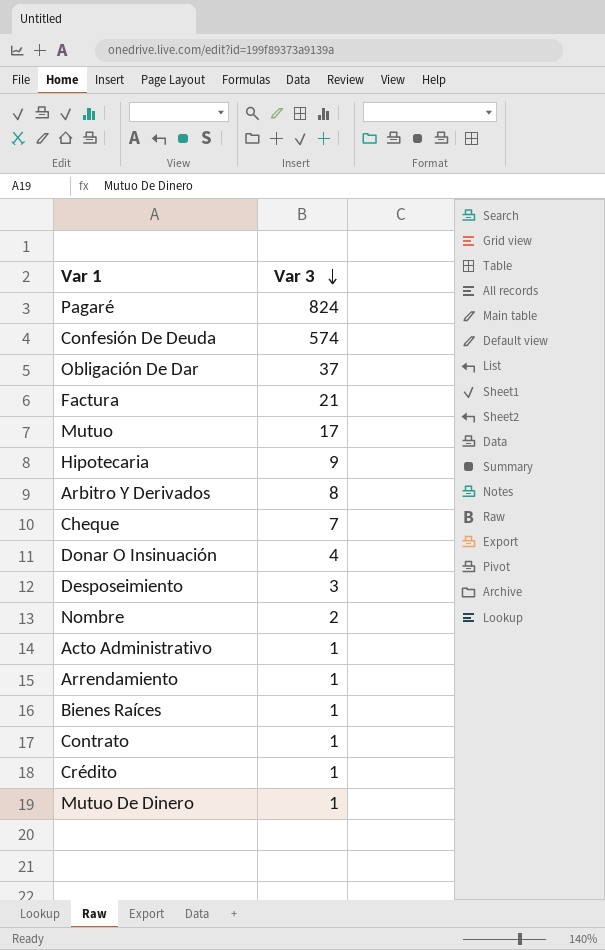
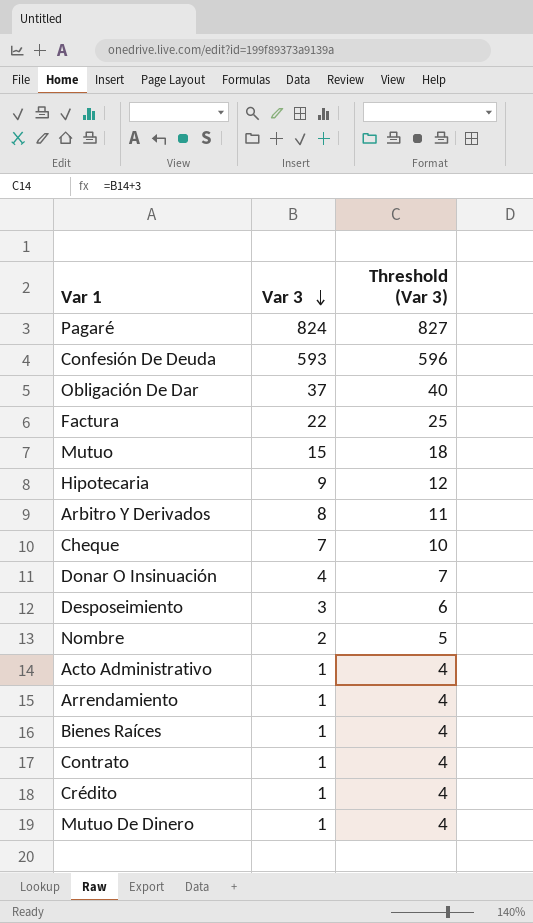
column Threshold (Var 3) | formula: none -> [Var 3] + 3
Confesión De Deuda | Var 3: 574 -> 593
Factura | Var 3: 21 -> 22
Mutuo | Var 3: 17 -> 15

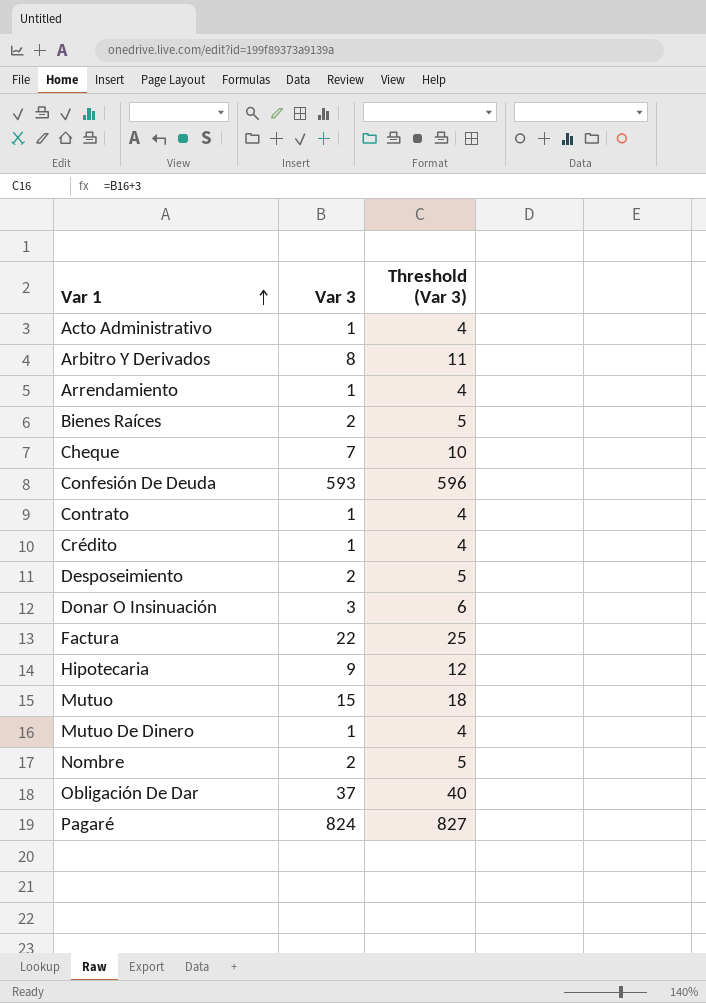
row order: Var 3 descending -> Var 1 ascending
Bienes Raíces | Var 3: 1 -> 2
Bienes Raíces | Threshold (Var 3): 4 -> 5
Desposeimiento | Var 3: 3 -> 2
Desposeimiento | Threshold (Var 3): 6 -> 5
Donar O Insinuación | Var 3: 4 -> 3
Donar O Insinuación | Threshold (Var 3): 7 -> 6

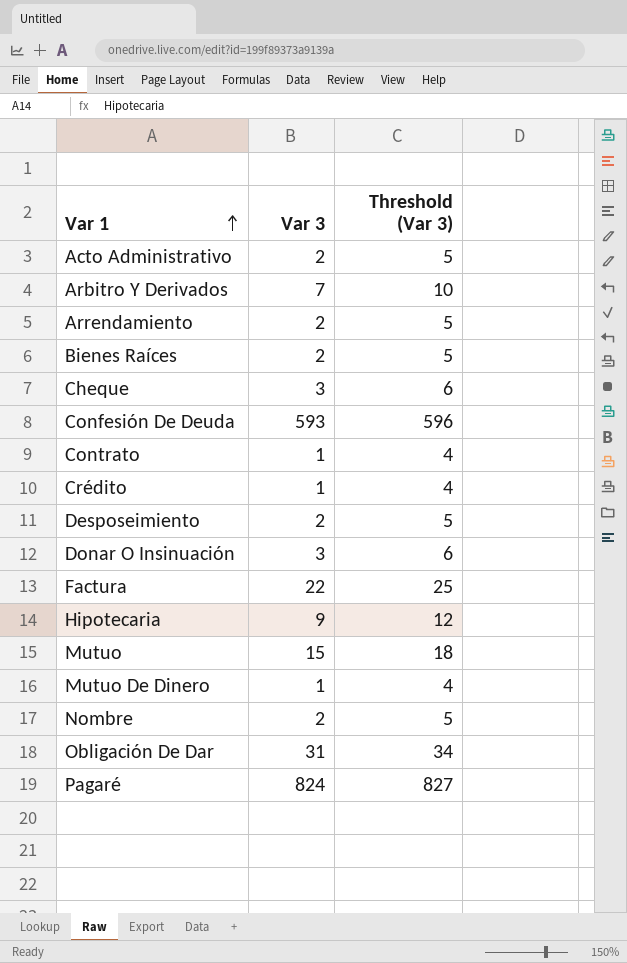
Acto Administrativo | Var 3: 1 -> 2
Acto Administrativo | Threshold (Var 3): 4 -> 5
Arbitro Y Derivados | Var 3: 8 -> 7
Arbitro Y Derivados | Threshold (Var 3): 11 -> 10
Arrendamiento | Var 3: 1 -> 2
Arrendamiento | Threshold (Var 3): 4 -> 5
Cheque | Var 3: 7 -> 3
Cheque | Threshold (Var 3): 10 -> 6
Obligación De Dar | Var 3: 37 -> 31
Obligación De Dar | Threshold (Var 3): 40 -> 34

